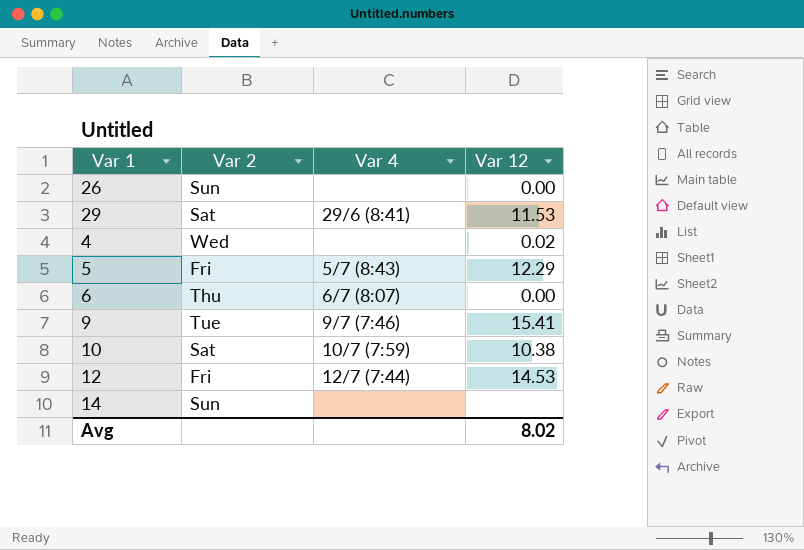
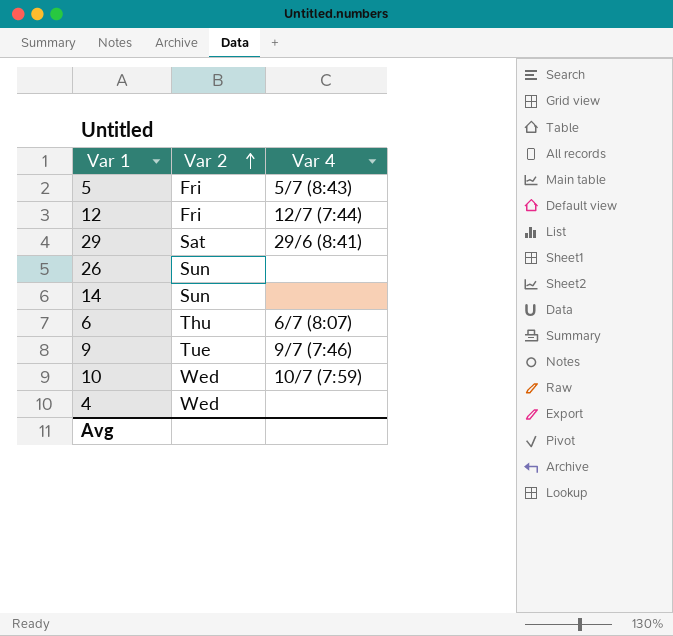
row order: none -> Var 2 ascending
column Var 12 | position: 4 -> none
10 | Var 2: Sat -> Wed

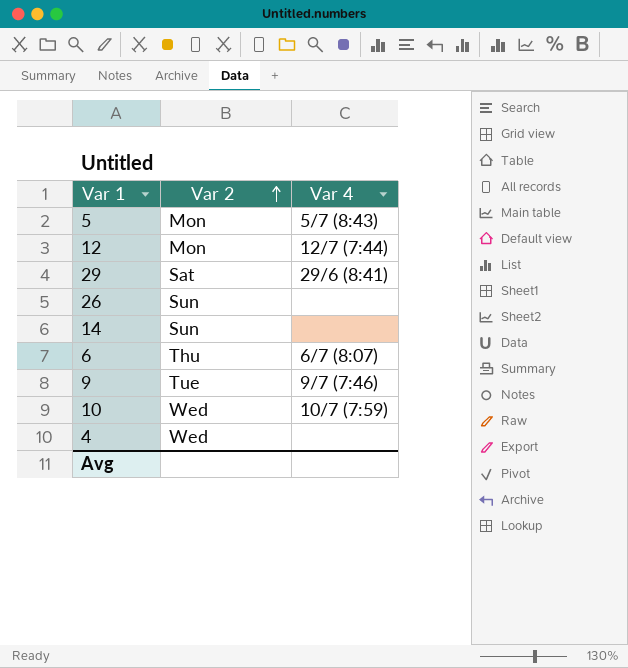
5 | Var 2: Fri -> Mon
12 | Var 2: Fri -> Mon

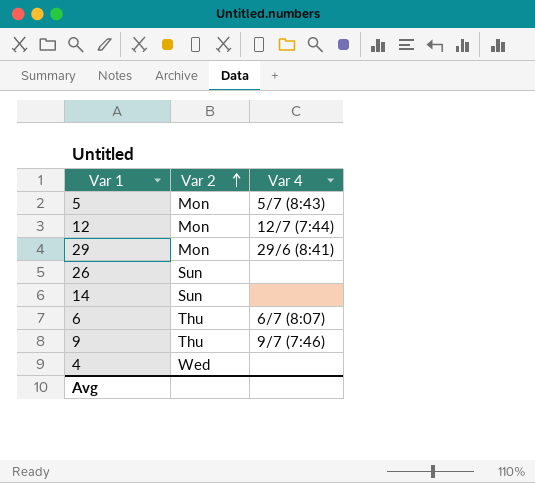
row 10: Wed | 10/7 (7:59) -> none
29 | Var 2: Sat -> Mon
9 | Var 2: Tue -> Thu

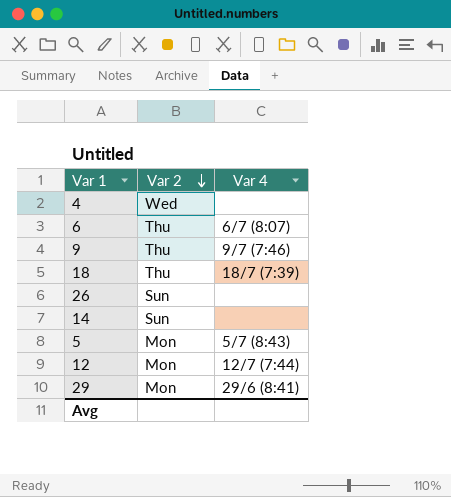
row order: Var 2 ascending -> Var 2 descending
row 18: none -> Thu | 18/7 (7:39)

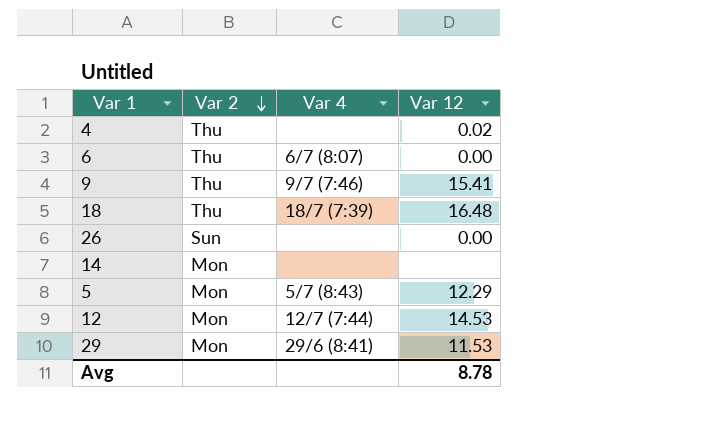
column Var 12 | position: none -> 4
4 | Var 2: Wed -> Thu
14 | Var 2: Sun -> Mon

